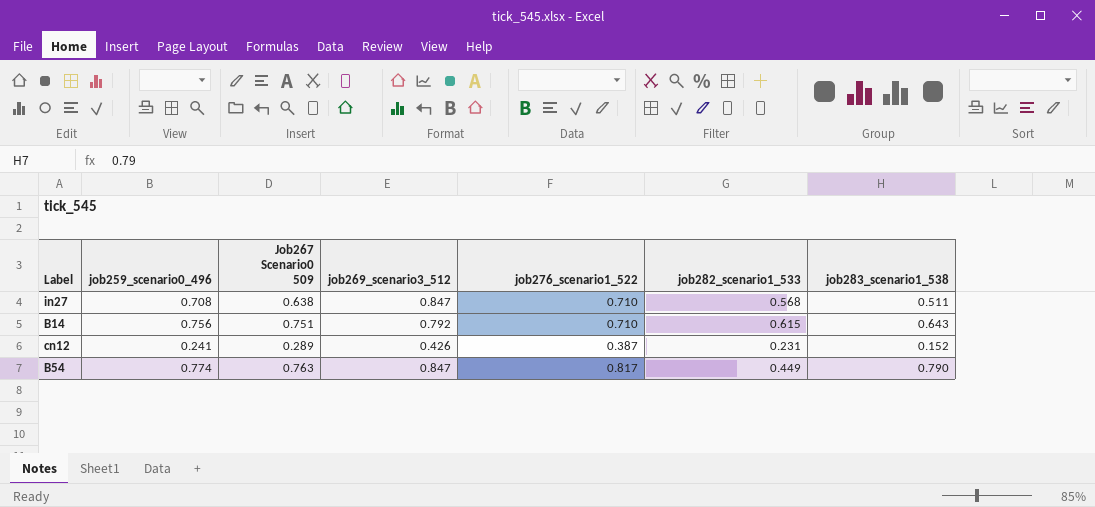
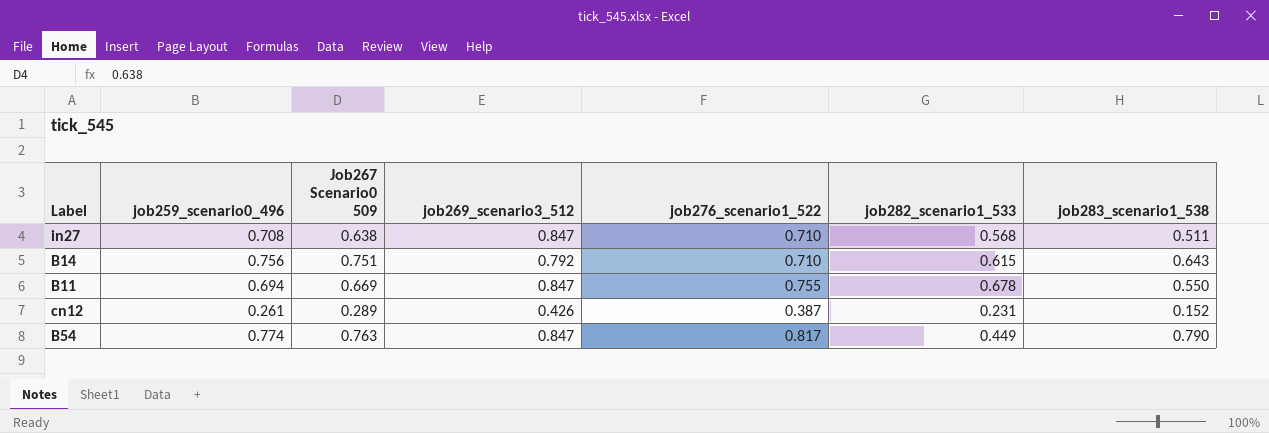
row B11: none -> 0.694 | 0.669 | 0.847 | 0.755 | 0.678 | 0.550
cn12 | job259_scenario0_496: 0.241 -> 0.261

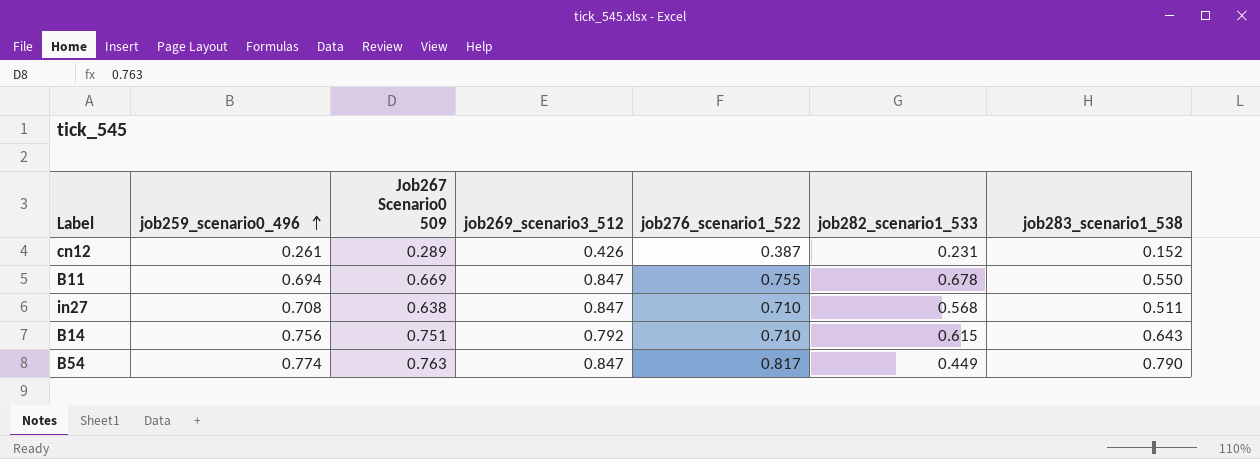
row order: none -> job259_scenario0_496 ascending

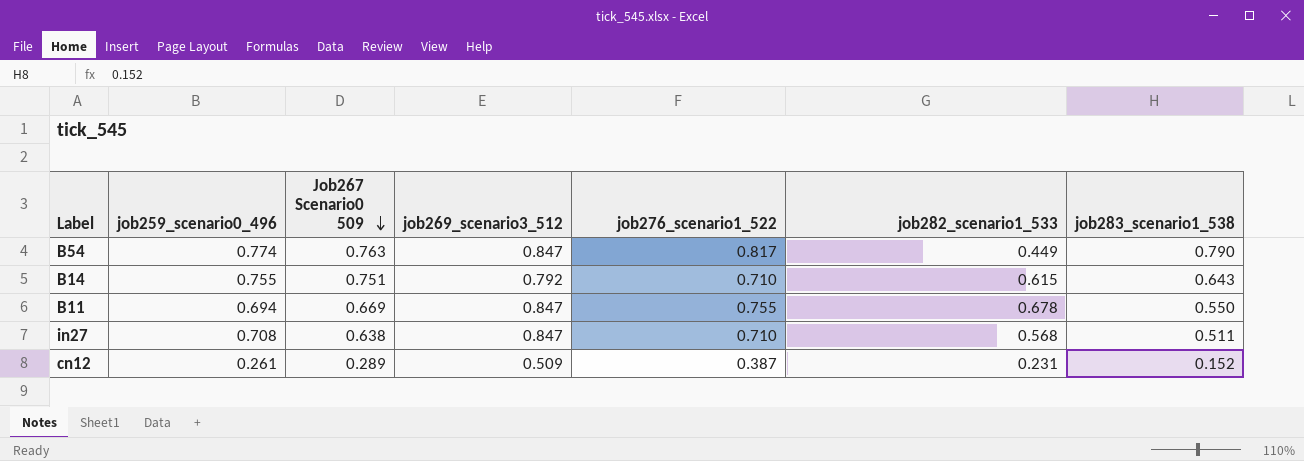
row order: job259_scenario0_496 ascending -> Job267 Scenario0 509 descending
B14 | job259_scenario0_496: 0.756 -> 0.755
cn12 | job269_scenario3_512: 0.426 -> 0.509

